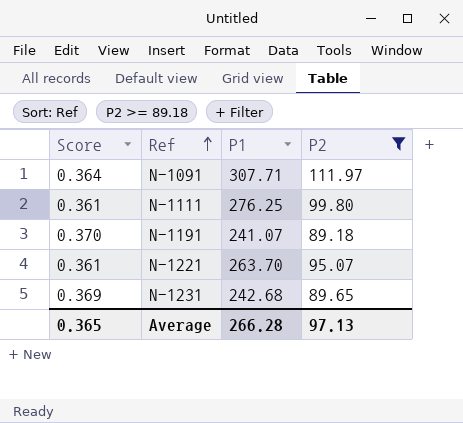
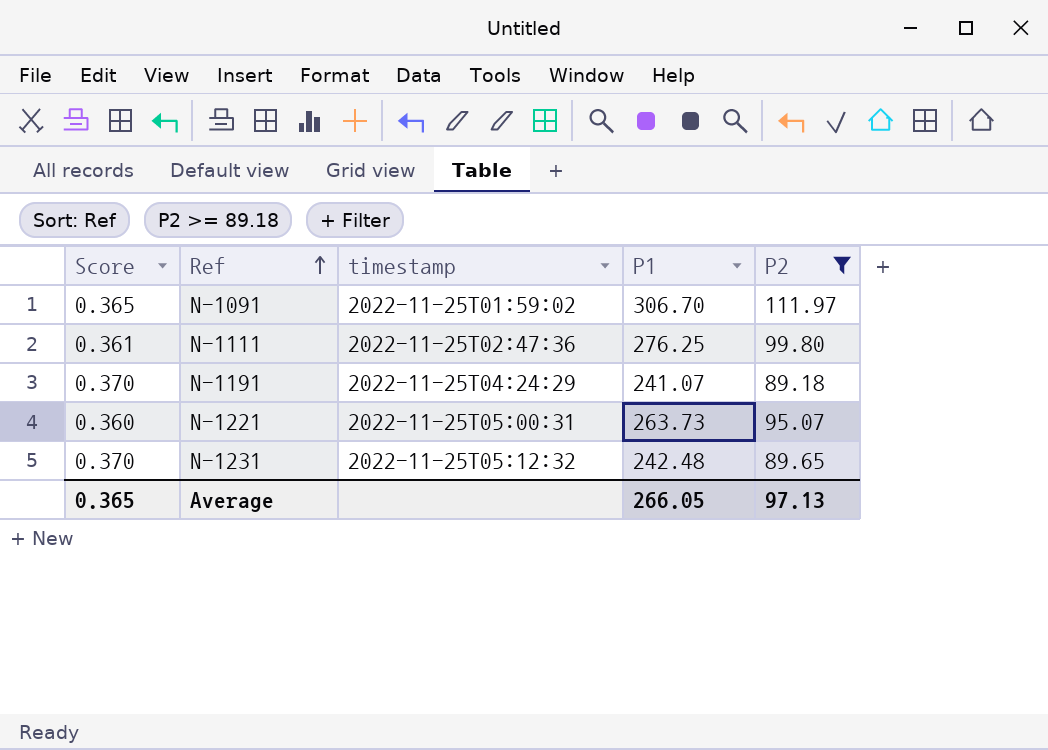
column timestamp | position: none -> 3
N-1091 | Score: 0.364 -> 0.365
N-1091 | P1: 307.71 -> 306.70
N-1221 | Score: 0.361 -> 0.360
N-1221 | P1: 263.70 -> 263.73
N-1231 | Score: 0.369 -> 0.370
N-1231 | P1: 242.68 -> 242.48
Average | P1: 266.28 -> 266.05

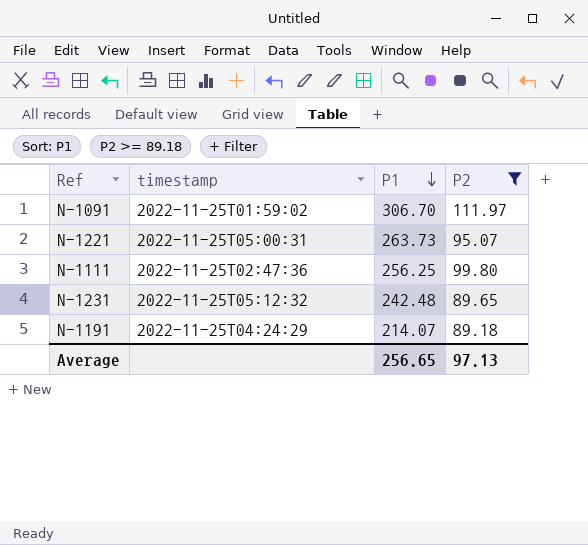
row order: Ref ascending -> P1 descending
column Score | formula: [P2] / [P1] -> none
N-1111 | P1: 276.25 -> 256.25
N-1191 | P1: 241.07 -> 214.07
Average | P1: 266.05 -> 256.65

